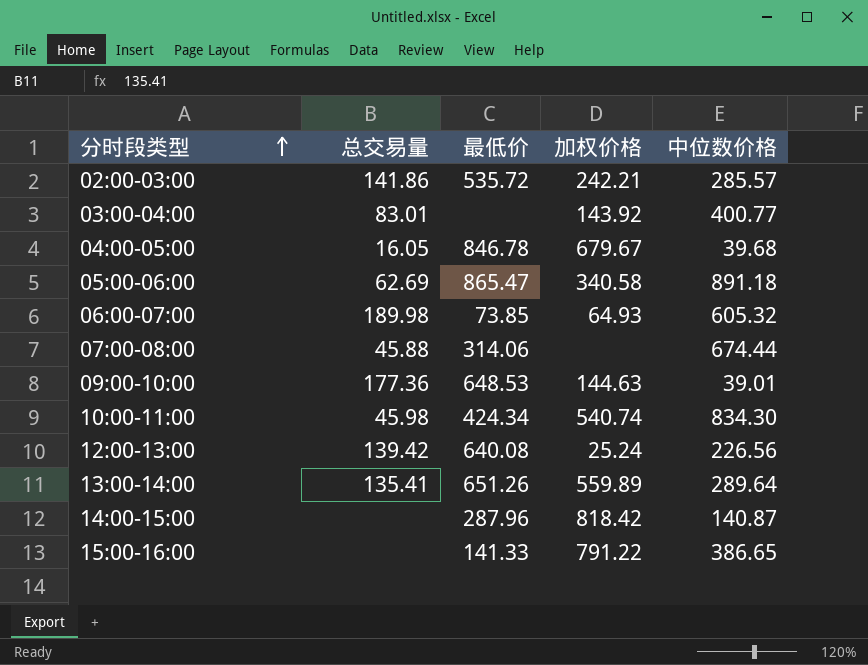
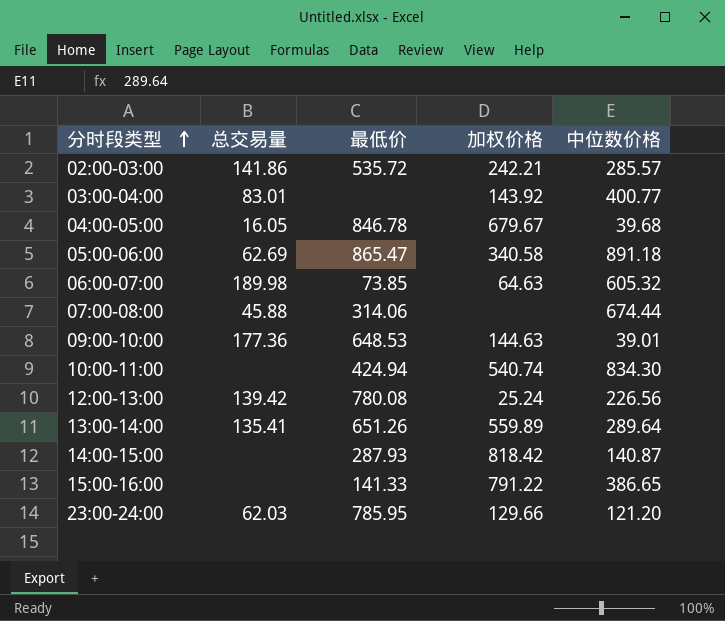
06:00-07:00 | 加权价格: 64.93 -> 64.63
10:00-11:00 | 总交易量: 45.98 -> none
10:00-11:00 | 最低价: 424.34 -> 424.94
12:00-13:00 | 最低价: 640.08 -> 780.08
14:00-15:00 | 最低价: 287.96 -> 287.93
row 23:00-24:00: none -> 62.03 | 785.95 | 129.66 | 121.20

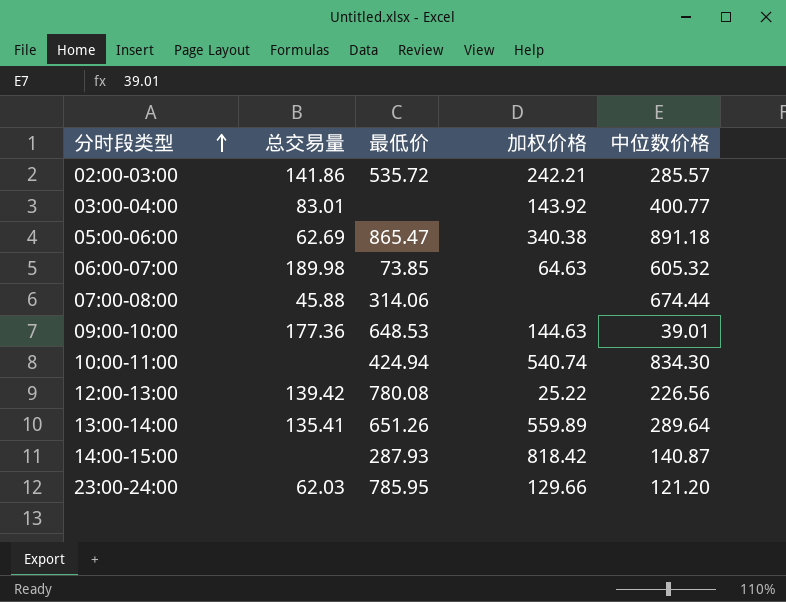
row 04:00-05:00: 16.05 | 846.78 | 679.67 | 39.68 -> none
row 15:00-16:00: none | 141.33 | 791.22 | 386.65 -> none
05:00-06:00 | 加权价格: 340.58 -> 340.38
12:00-13:00 | 加权价格: 25.24 -> 25.22

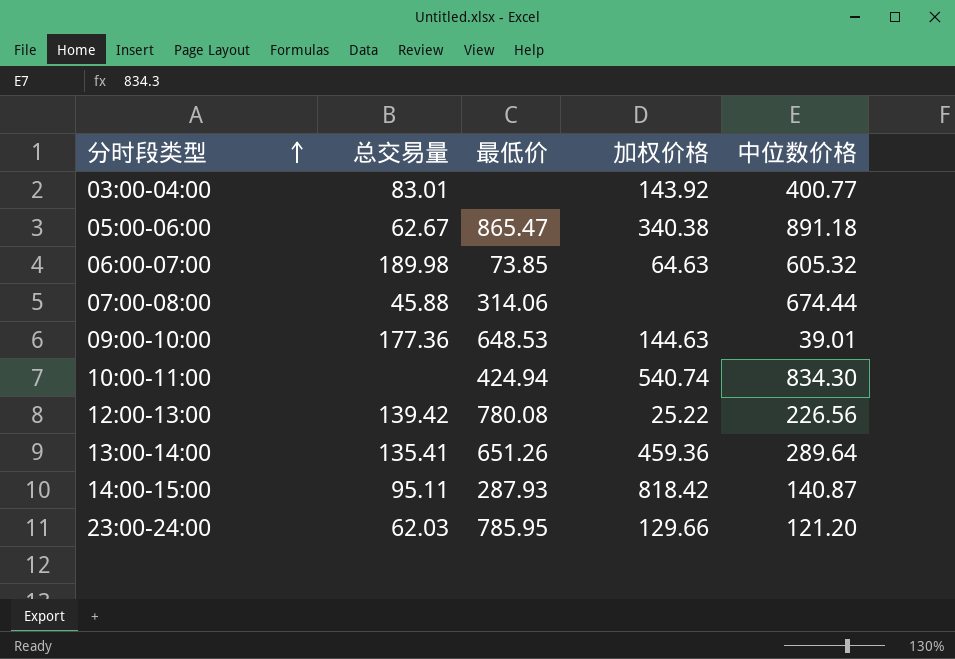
row 02:00-03:00: 141.86 | 535.72 | 242.21 | 285.57 -> none
05:00-06:00 | 总交易量: 62.69 -> 62.67
13:00-14:00 | 加权价格: 559.89 -> 459.36
14:00-15:00 | 总交易量: none -> 95.11

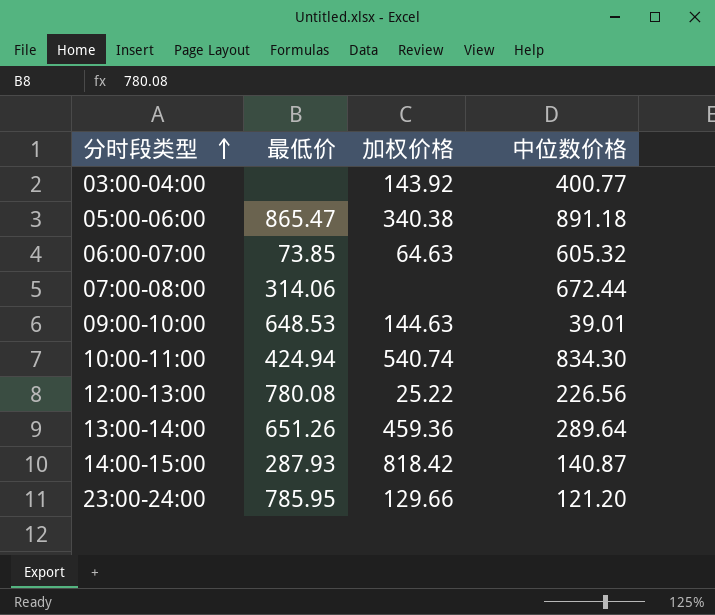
column 总交易量 | position: 2 -> none
07:00-08:00 | 中位数价格: 674.44 -> 672.44

